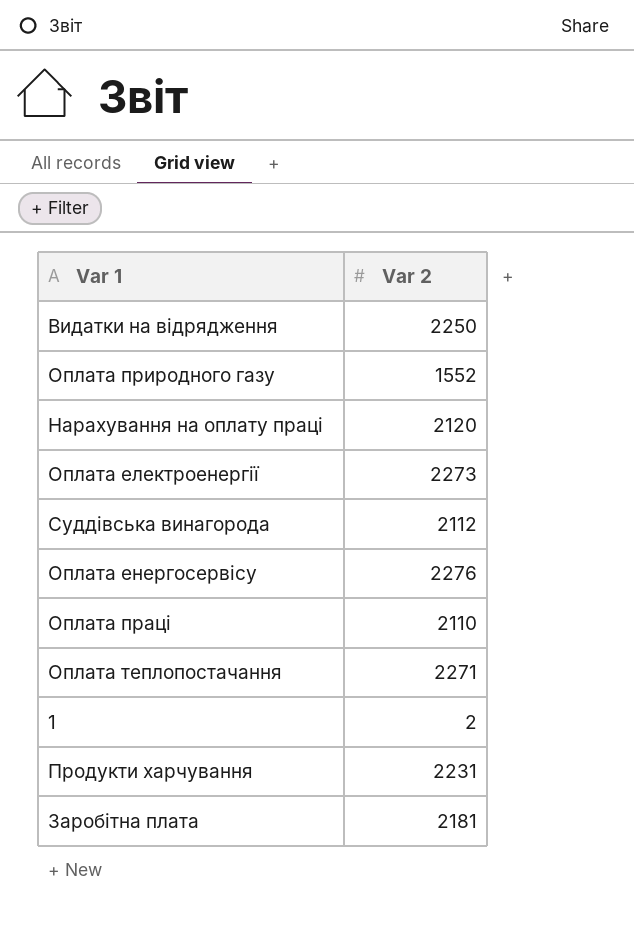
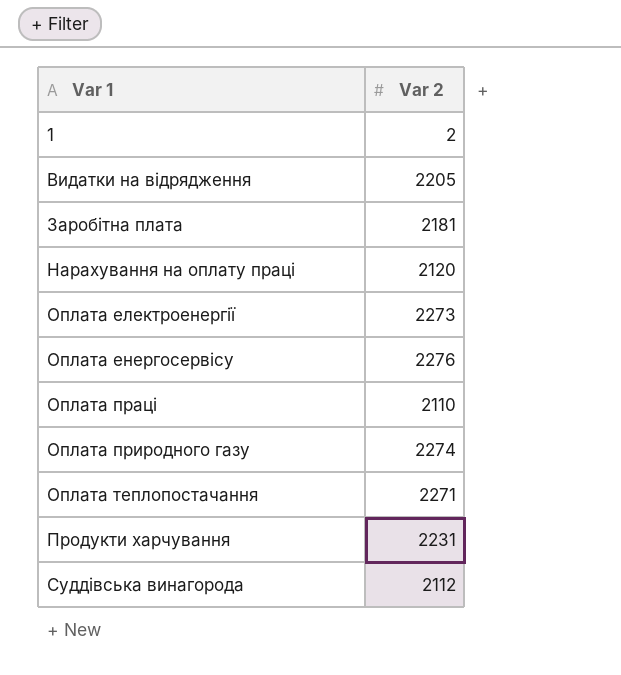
row order: none -> Var 1 ascending
Видатки на відрядження | Var 2: 2250 -> 2205
Оплата природного газу | Var 2: 1552 -> 2274

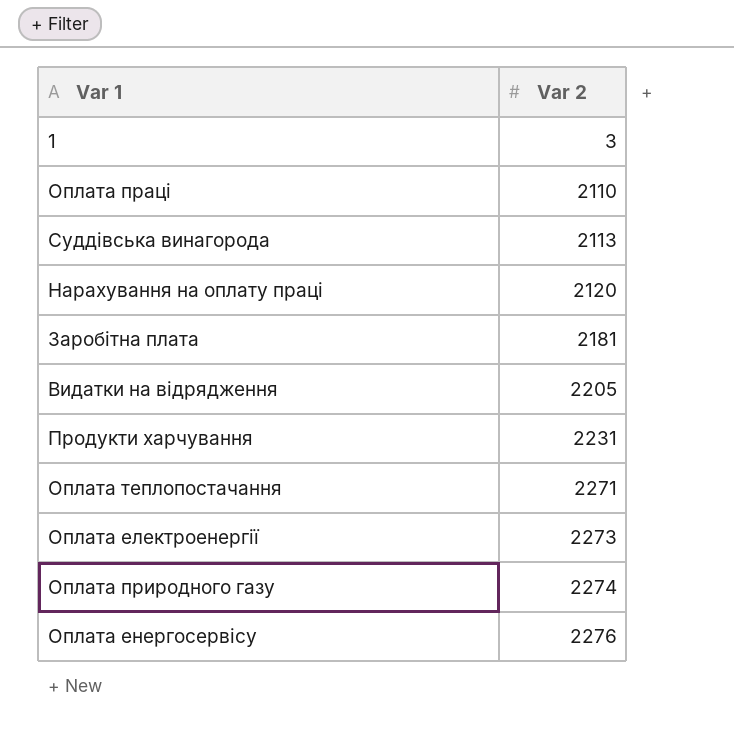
row order: Var 1 ascending -> Var 2 ascending
1 | Var 2: 2 -> 3
Суддівська винагорода | Var 2: 2112 -> 2113

